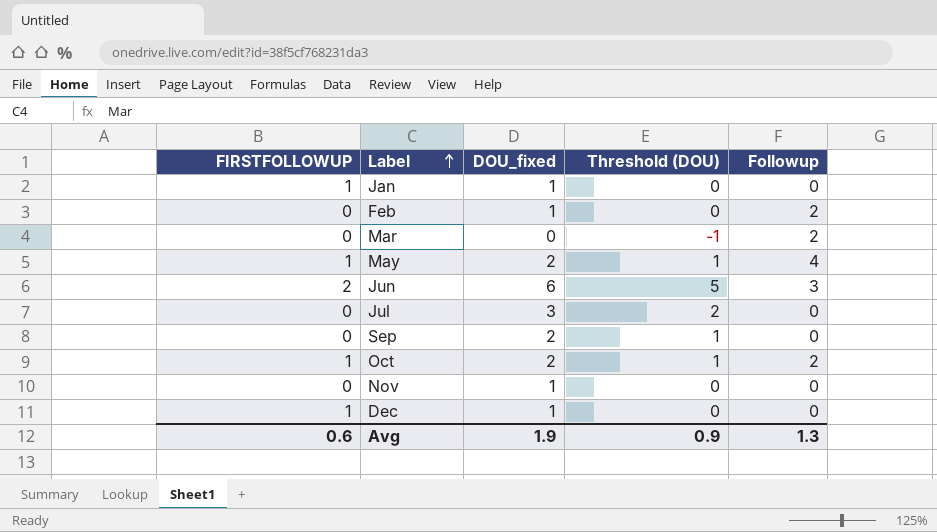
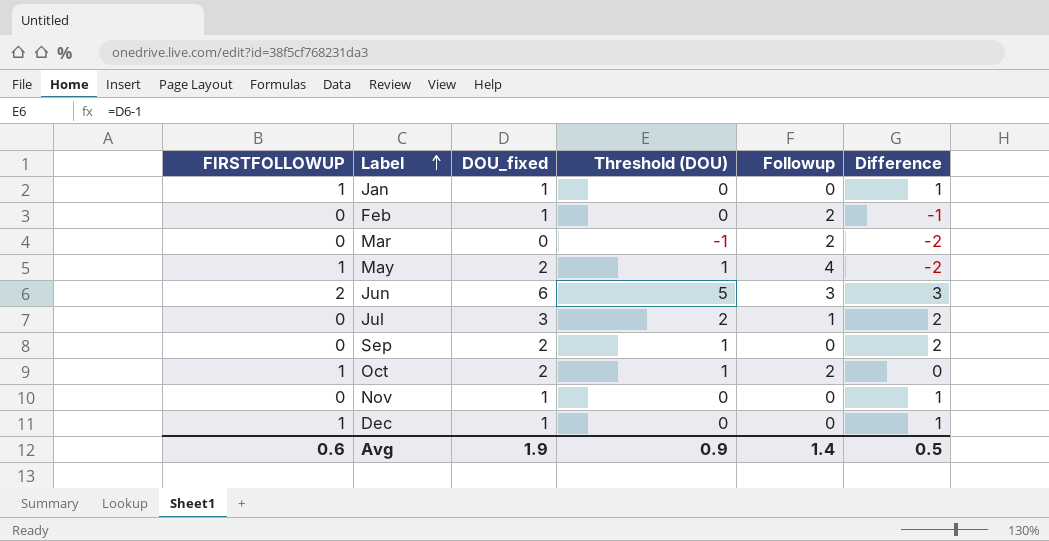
column Difference | formula: none -> [DOU_fixed] - [Followup]
Jul | Followup: 0 -> 1
Avg | Followup: 1.3 -> 1.4

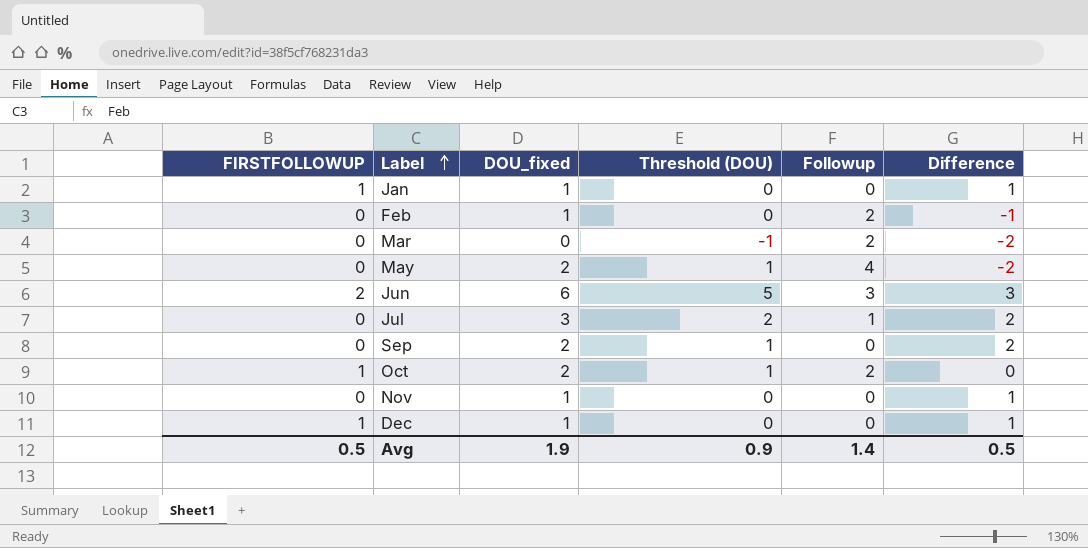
May | FIRSTFOLLOWUP: 1 -> 0
Avg | FIRSTFOLLOWUP: 0.6 -> 0.5

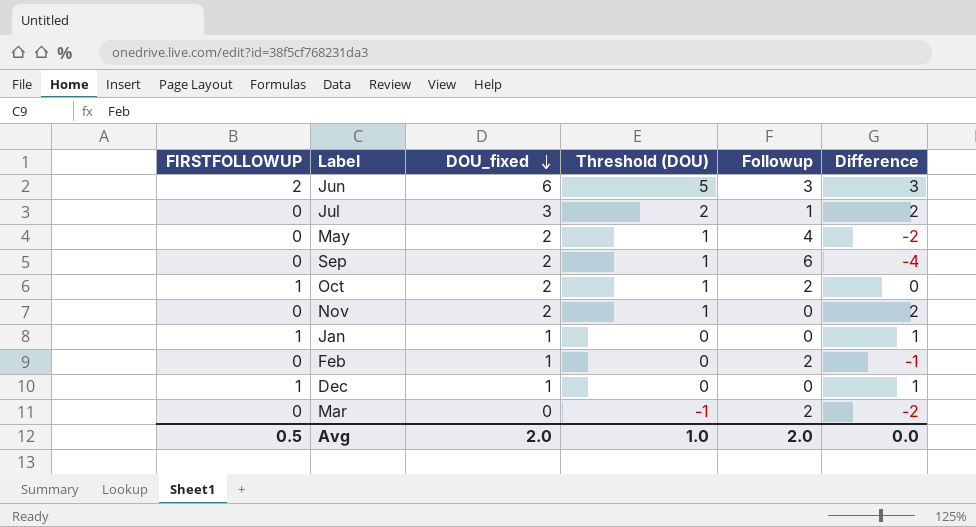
row order: Label ascending -> DOU_fixed descending
Sep | Followup: 0 -> 6
Sep | Difference: 2 -> -4
Nov | DOU_fixed: 1 -> 2
Nov | Threshold (DOU): 0 -> 1
Nov | Difference: 1 -> 2
Avg | DOU_fixed: 1.9 -> 2.0
Avg | Threshold (DOU): 0.9 -> 1.0
Avg | Followup: 1.4 -> 2.0
Avg | Difference: 0.5 -> 0.0

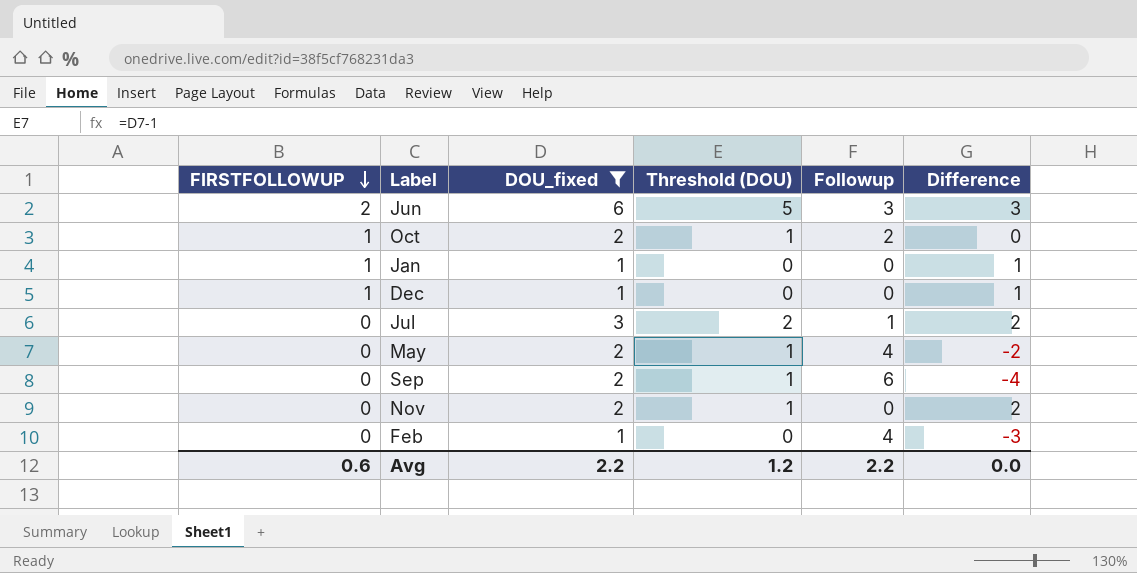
filter: none -> DOU_fixed != 0
row order: DOU_fixed descending -> FIRSTFOLLOWUP descending
Feb | Followup: 2 -> 4
Feb | Difference: -1 -> -3
Avg | FIRSTFOLLOWUP: 0.5 -> 0.6
Avg | DOU_fixed: 2.0 -> 2.2
Avg | Threshold (DOU): 1.0 -> 1.2
Avg | Followup: 2.0 -> 2.2

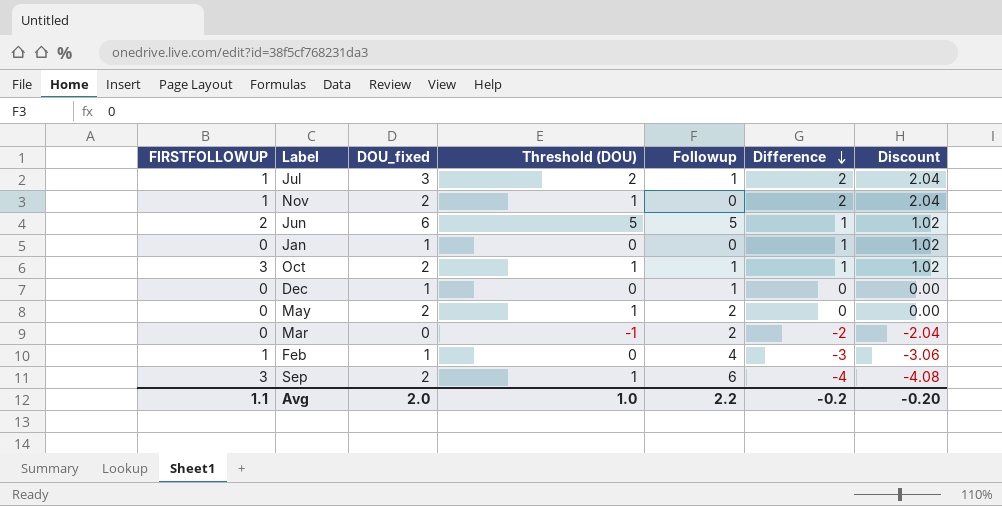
filter: DOU_fixed != 0 -> none
row order: FIRSTFOLLOWUP descending -> Difference descending
column Discount | formula: none -> [Difference] * 1.02
Jul | FIRSTFOLLOWUP: 0 -> 1
Nov | FIRSTFOLLOWUP: 0 -> 1
Jun | Followup: 3 -> 5
Jun | Difference: 3 -> 1
Jan | FIRSTFOLLOWUP: 1 -> 0
Oct | FIRSTFOLLOWUP: 1 -> 3
Oct | Followup: 2 -> 1
Oct | Difference: 0 -> 1
Dec | FIRSTFOLLOWUP: 1 -> 0
Dec | Followup: 0 -> 1
Dec | Difference: 1 -> 0
May | Followup: 4 -> 2
May | Difference: -2 -> 0
Feb | FIRSTFOLLOWUP: 0 -> 1
Sep | FIRSTFOLLOWUP: 0 -> 3
Avg | FIRSTFOLLOWUP: 0.6 -> 1.1
Avg | DOU_fixed: 2.2 -> 2.0
Avg | Threshold (DOU): 1.2 -> 1.0
Avg | Difference: 0.0 -> -0.2

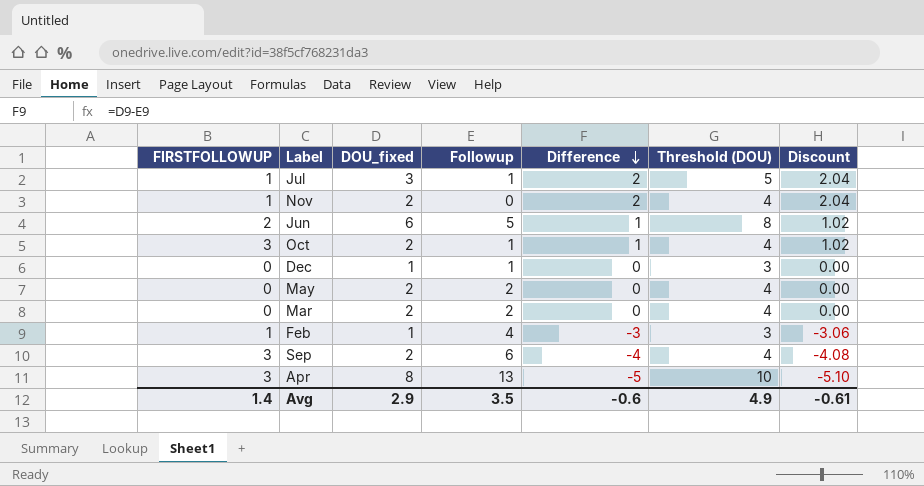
column Threshold (DOU) | formula: [DOU_fixed] - 1 -> [DOU_fixed] + 2
column Threshold (DOU) | position: 4 -> 6
row Jan: 0 | 1 | 0 | 0 | 1 | 1.02 -> none
Mar | DOU_fixed: 0 -> 2
Mar | Difference: -2 -> 0
Mar | Discount: -2.04 -> 0.00
row Apr: none -> 3 | 8 | 13 | -5 | 10 | -5.10
Avg | FIRSTFOLLOWUP: 1.1 -> 1.4
Avg | DOU_fixed: 2.0 -> 2.9
Avg | Followup: 2.2 -> 3.5
Avg | Difference: -0.2 -> -0.6
Avg | Threshold (DOU): 1.0 -> 4.9
Avg | Discount: -0.20 -> -0.61

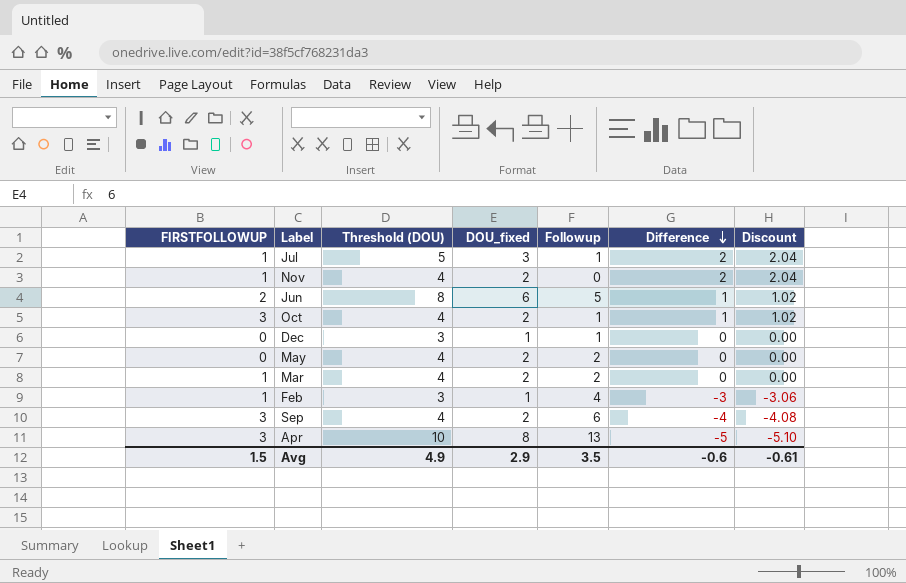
column Threshold (DOU) | position: 6 -> 3
Mar | FIRSTFOLLOWUP: 0 -> 1
Avg | FIRSTFOLLOWUP: 1.4 -> 1.5

